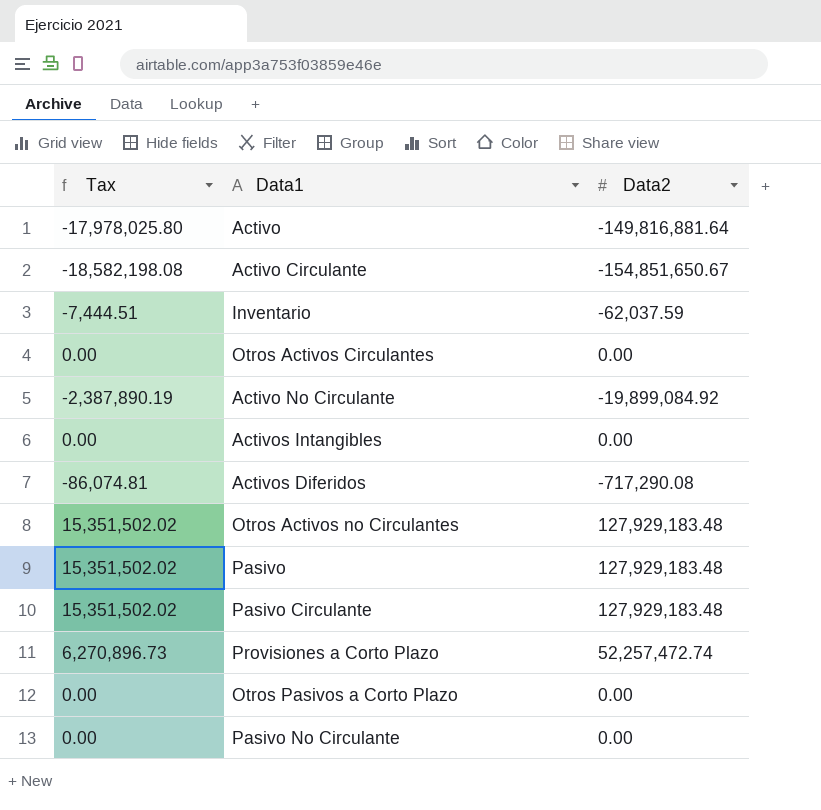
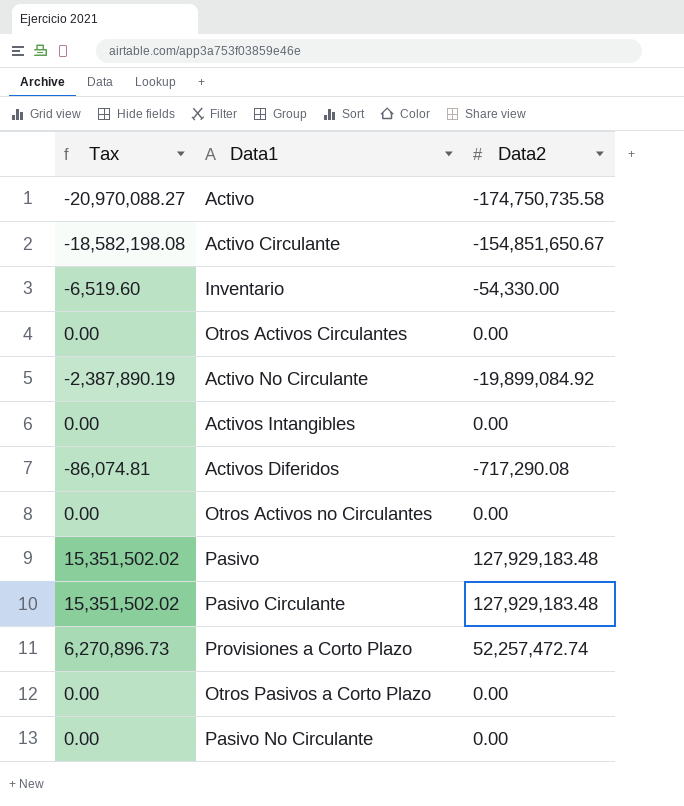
Activo | Tax: -17,978,025.80 -> -20,970,088.27
Activo | Data2: -149,816,881.64 -> -174,750,735.58
Inventario | Tax: -7,444.51 -> -6,519.60
Inventario | Data2: -62,037.59 -> -54,330.00
Otros Activos no Circulantes | Tax: 15,351,502.02 -> 0.00
Otros Activos no Circulantes | Data2: 127,929,183.48 -> 0.00

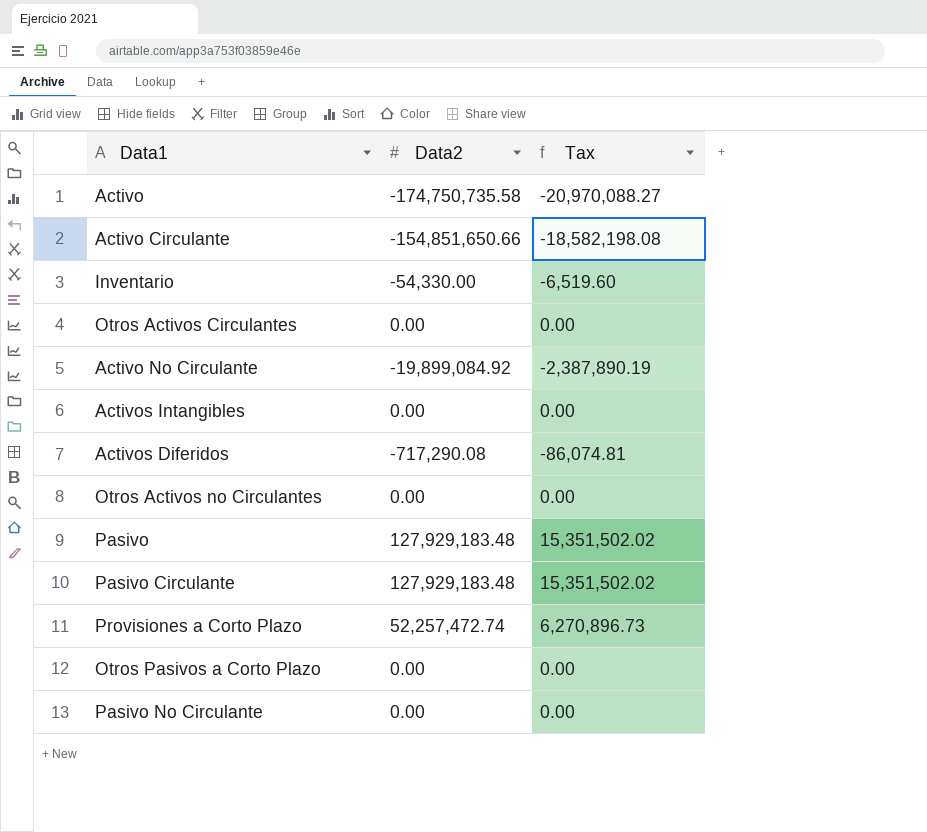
column Tax | position: 1 -> 3
Activo Circulante | Data2: -154,851,650.67 -> -154,851,650.66

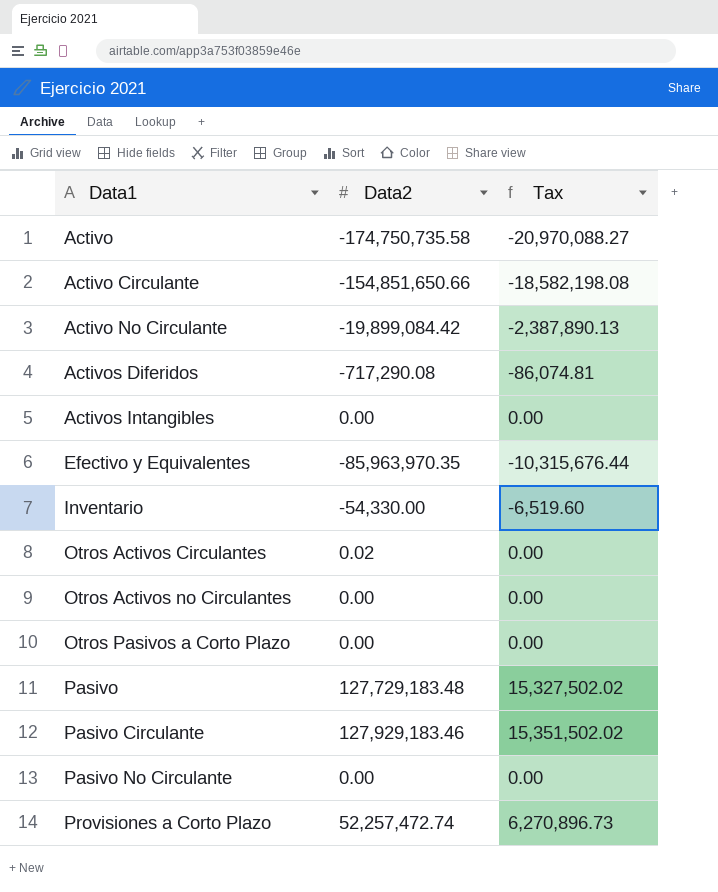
row order: none -> Data1 ascending
Activo No Circulante | Data2: -19,899,084.92 -> -19,899,084.42
Activo No Circulante | Tax: -2,387,890.19 -> -2,387,890.13
row Efectivo y Equivalentes: none -> -85,963,970.35 | -10,315,676.44
Otros Activos Circulantes | Data2: 0.00 -> 0.02
Pasivo | Data2: 127,929,183.48 -> 127,729,183.48
Pasivo | Tax: 15,351,502.02 -> 15,327,502.02
Pasivo Circulante | Data2: 127,929,183.48 -> 127,929,183.46

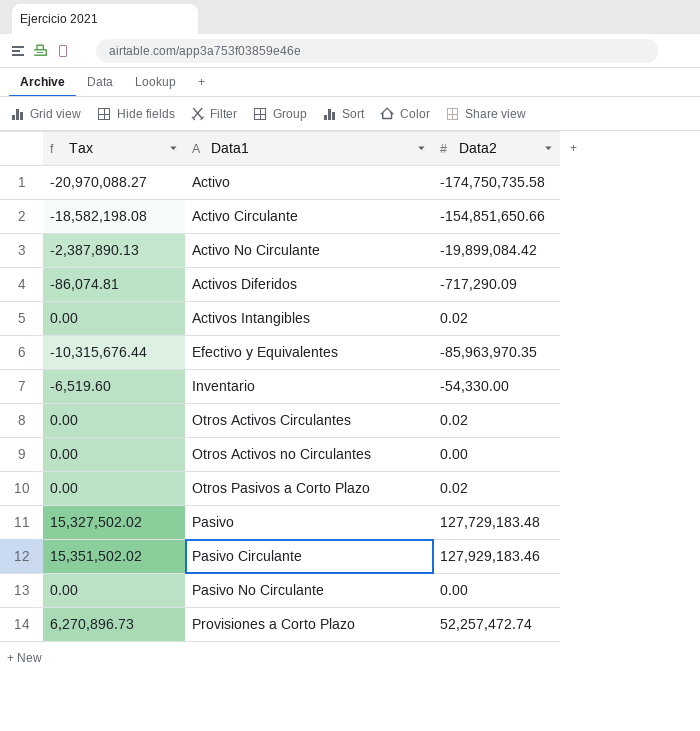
column Tax | position: 3 -> 1
Activos Diferidos | Data2: -717,290.08 -> -717,290.09
Activos Intangibles | Data2: 0.00 -> 0.02
Otros Pasivos a Corto Plazo | Data2: 0.00 -> 0.02

